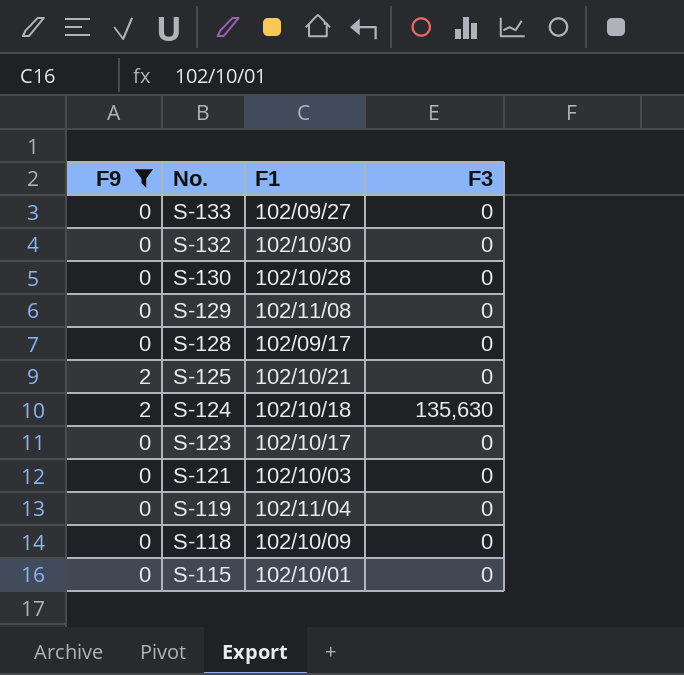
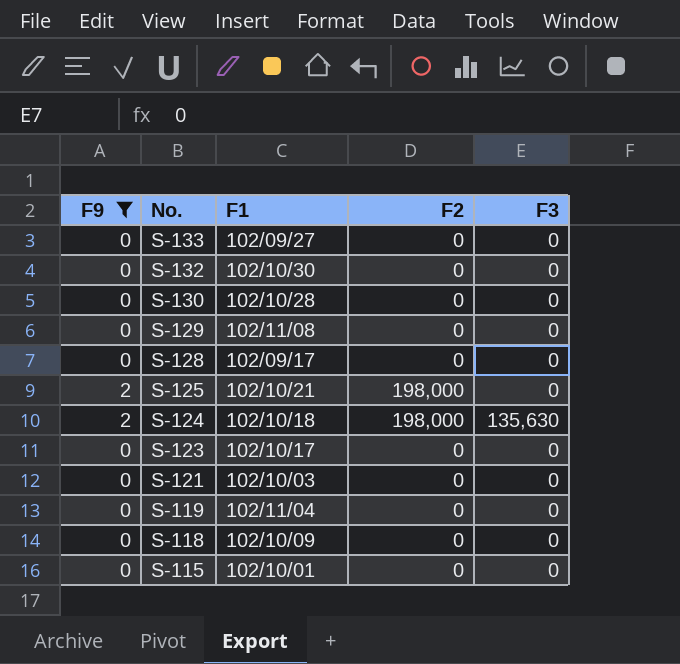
column F2 | position: none -> 4

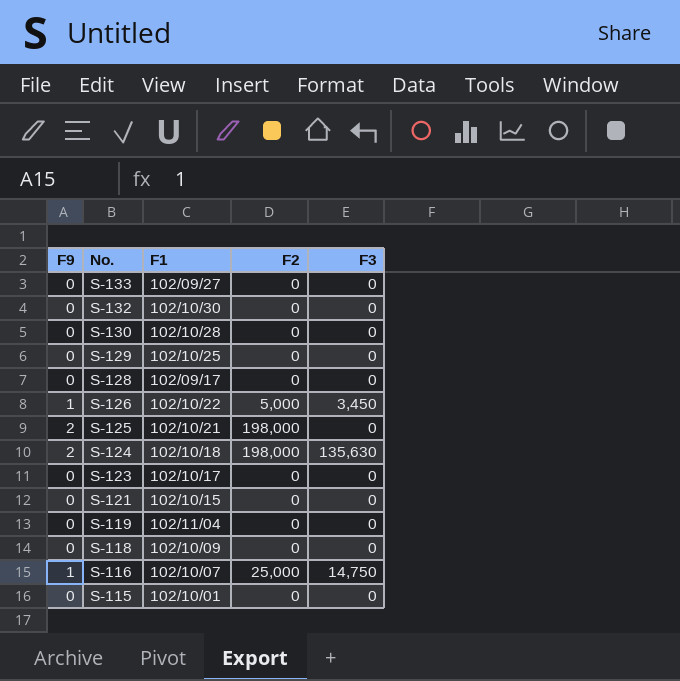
filter: F9 != 1 -> none
S-129 | F1: 102/11/08 -> 102/10/25
S-121 | F1: 102/10/03 -> 102/10/15

